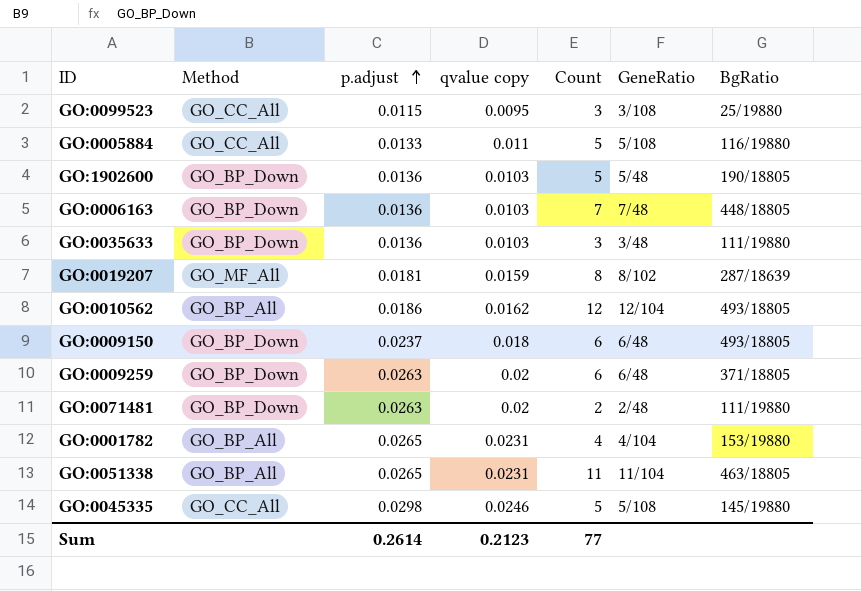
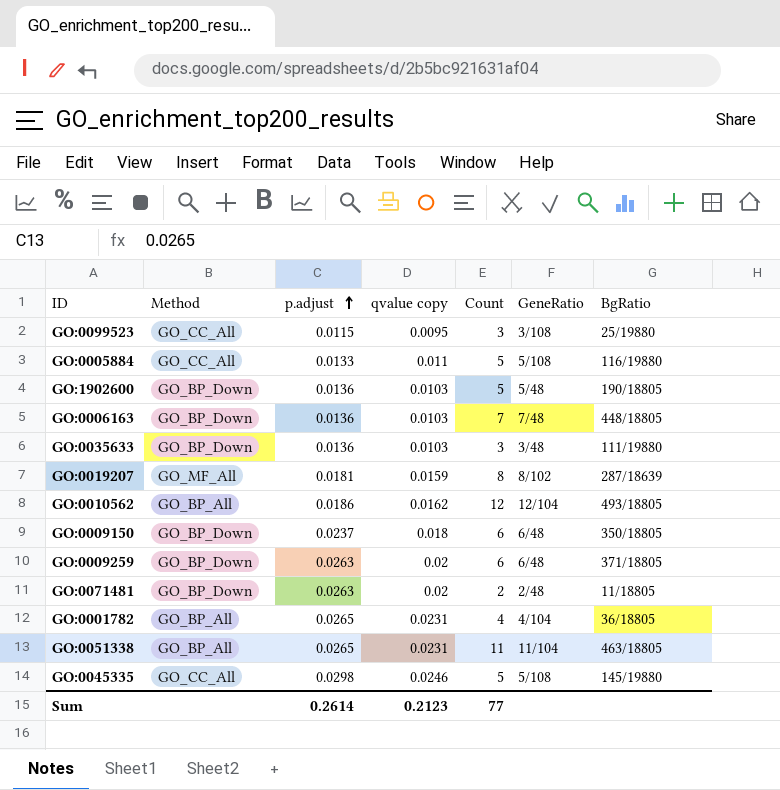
GO:0009150 | BgRatio: 493/18805 -> 350/18805
GO:0071481 | BgRatio: 111/19880 -> 11/18805
GO:0001782 | BgRatio: 153/19880 -> 36/18805

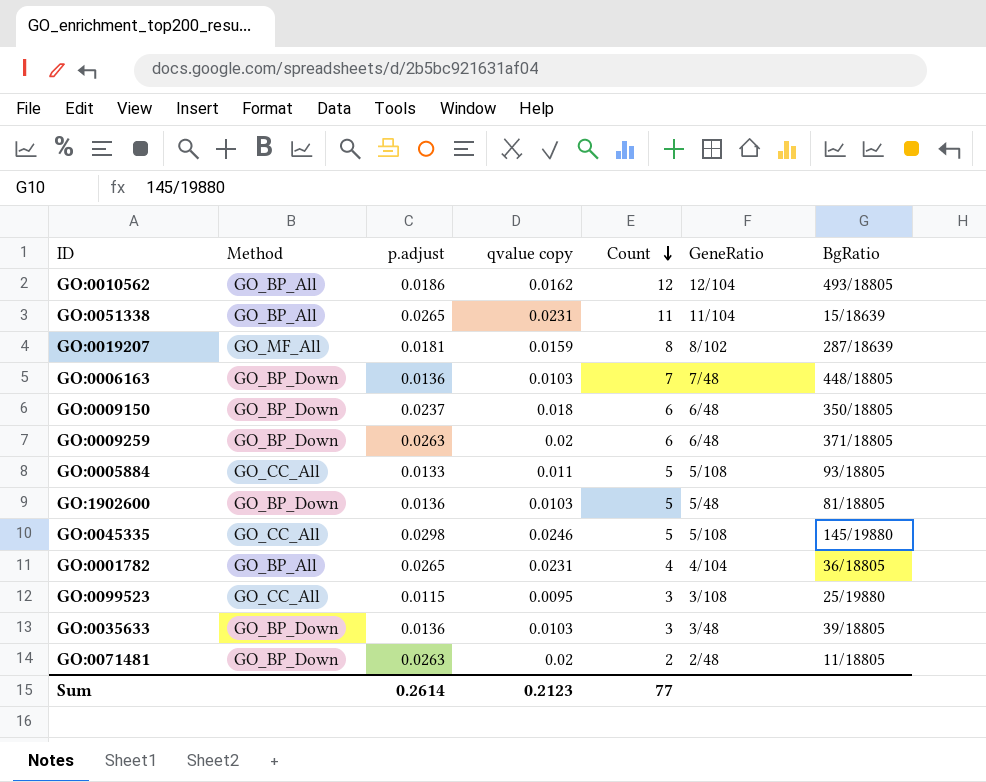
row order: p.adjust ascending -> Count descending
GO:0051338 | BgRatio: 463/18805 -> 15/18639
GO:0005884 | BgRatio: 116/19880 -> 93/18805
GO:1902600 | BgRatio: 190/18805 -> 81/18805
GO:0035633 | BgRatio: 111/19880 -> 39/18805

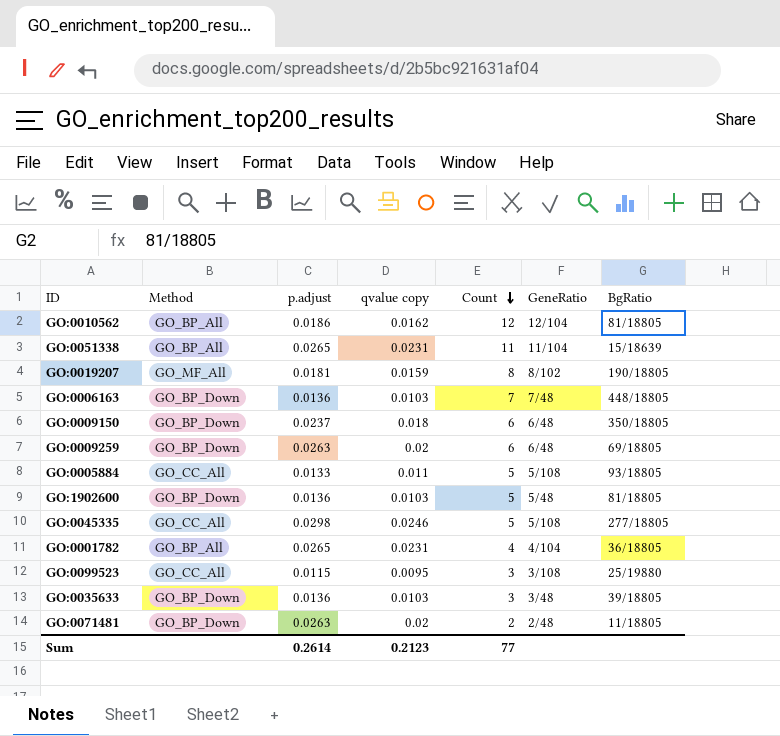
GO:0010562 | BgRatio: 493/18805 -> 81/18805
GO:0019207 | BgRatio: 287/18639 -> 190/18805
GO:0009259 | BgRatio: 371/18805 -> 69/18805
GO:0045335 | BgRatio: 145/19880 -> 277/18805

